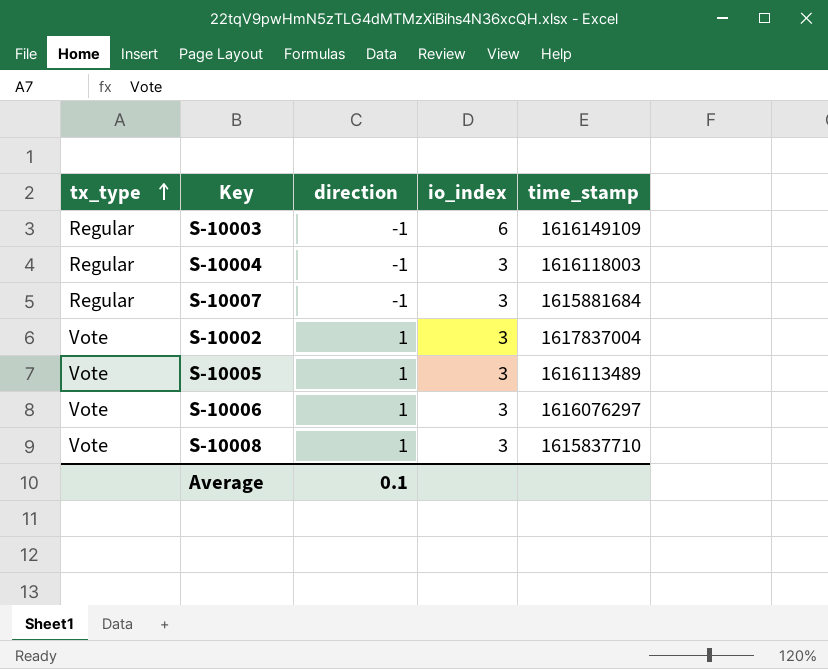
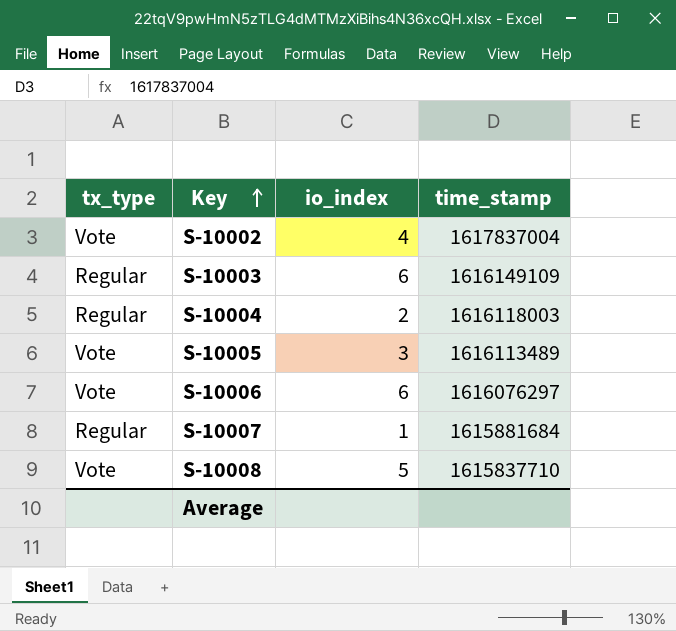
row order: tx_type ascending -> Key ascending
column direction | position: 3 -> none
S-10002 | io_index: 3 -> 4
S-10004 | io_index: 3 -> 2
S-10006 | io_index: 3 -> 6
S-10007 | io_index: 3 -> 1
S-10008 | io_index: 3 -> 5

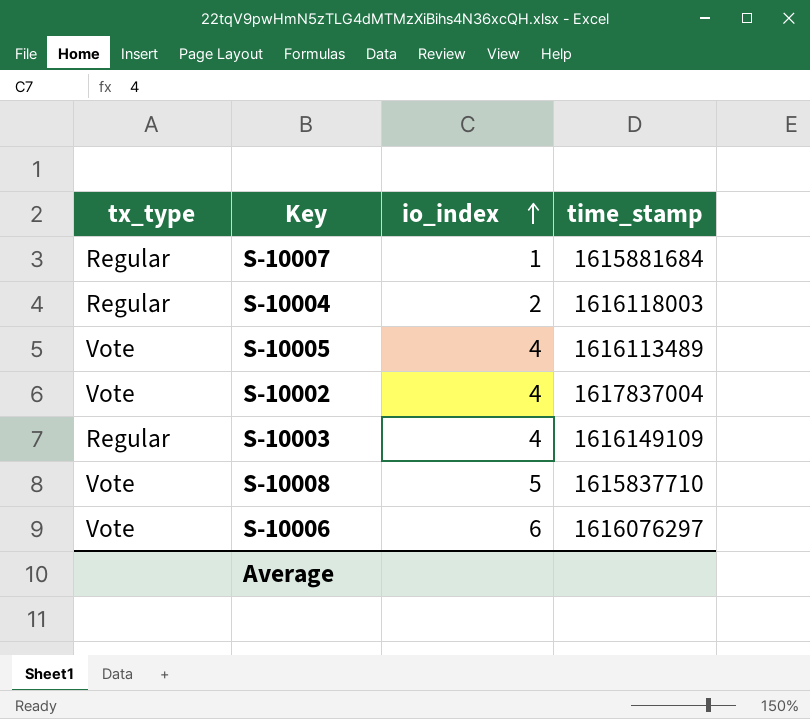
row order: Key ascending -> io_index ascending
S-10005 | io_index: 3 -> 4
S-10003 | io_index: 6 -> 4

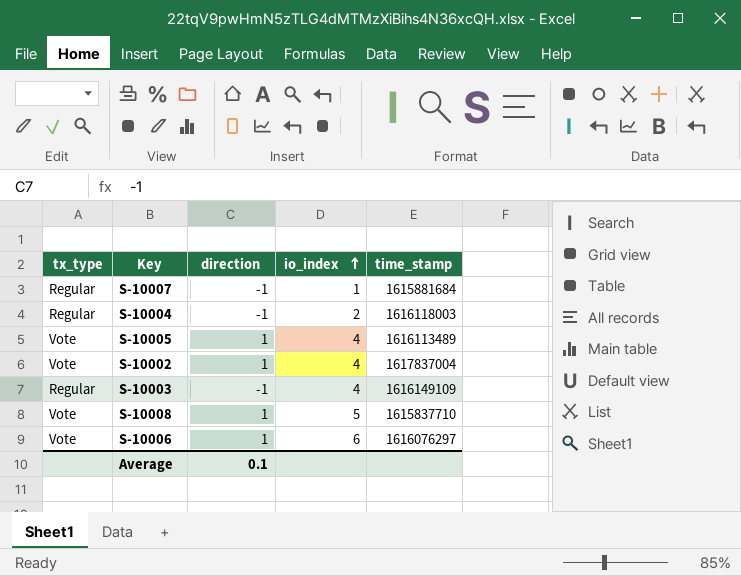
column direction | position: none -> 3

